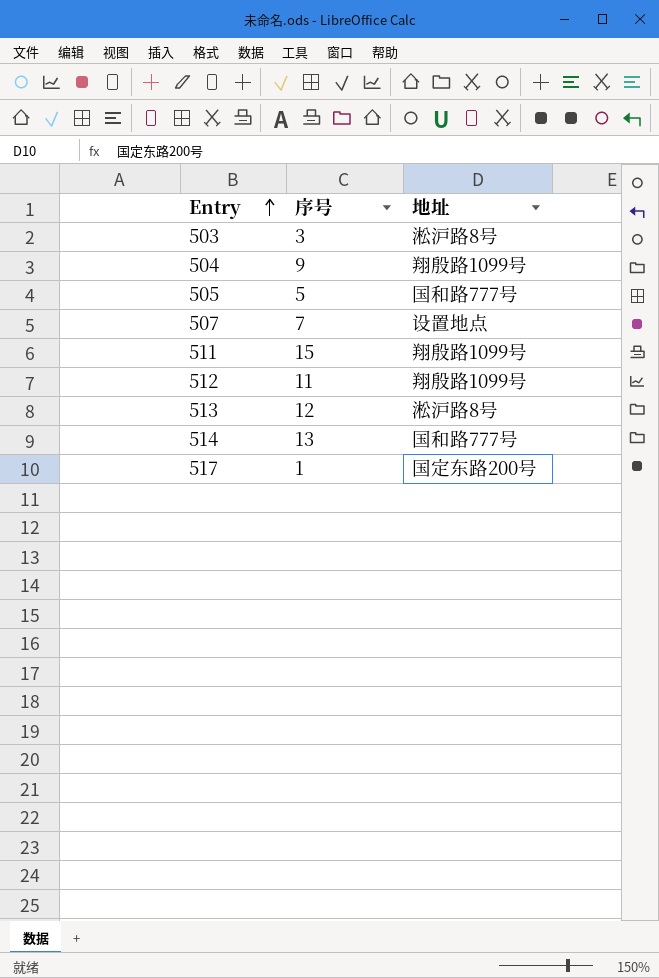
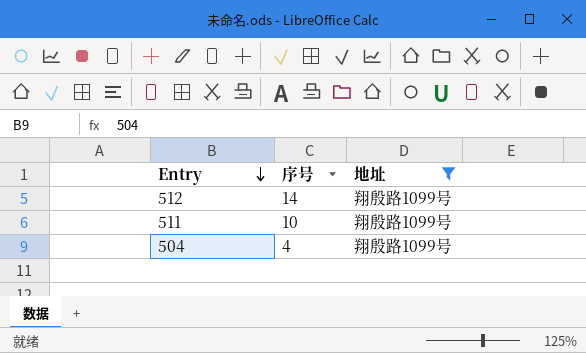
filter: none -> 地址 = 翔殷路1099号
row order: Entry ascending -> Entry descending
512 | 序号: 11 -> 14
511 | 序号: 15 -> 10
504 | 序号: 9 -> 4

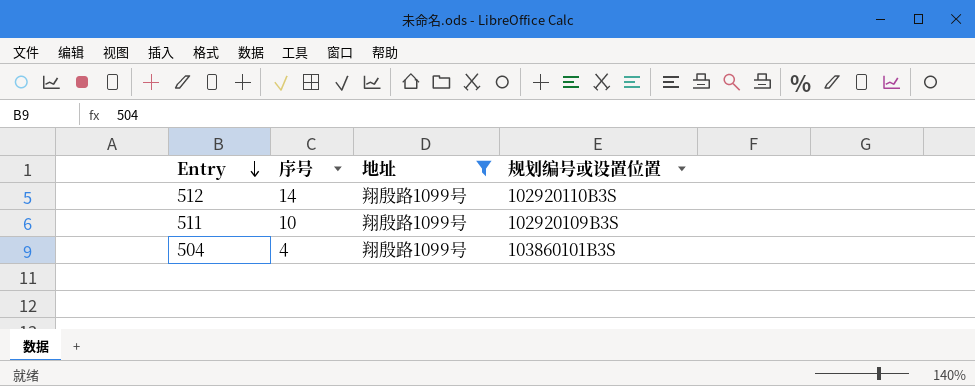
column 规划编号或设置位置 | position: none -> 4

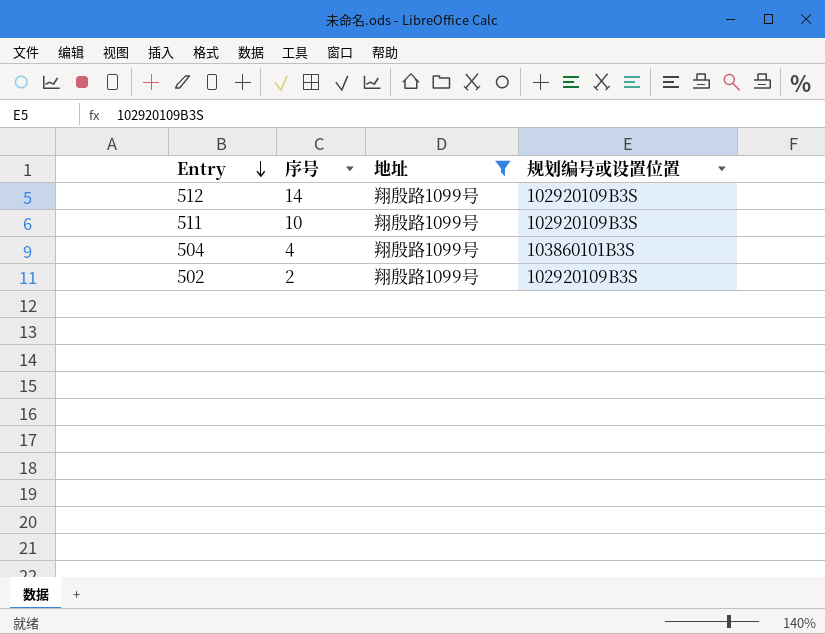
512 | 规划编号或设置位置: 102920110B3S -> 102920109B3S
row 502: none -> 2 | 翔殷路1099号 | 102920109B3S

